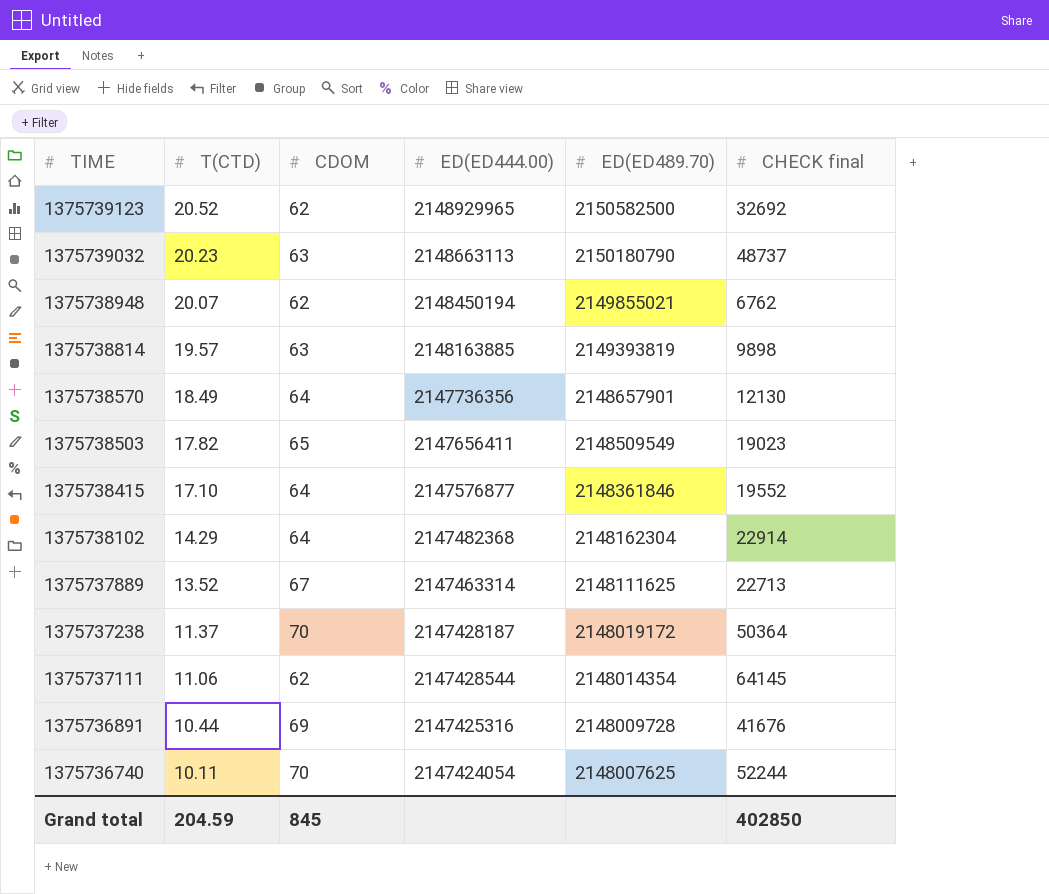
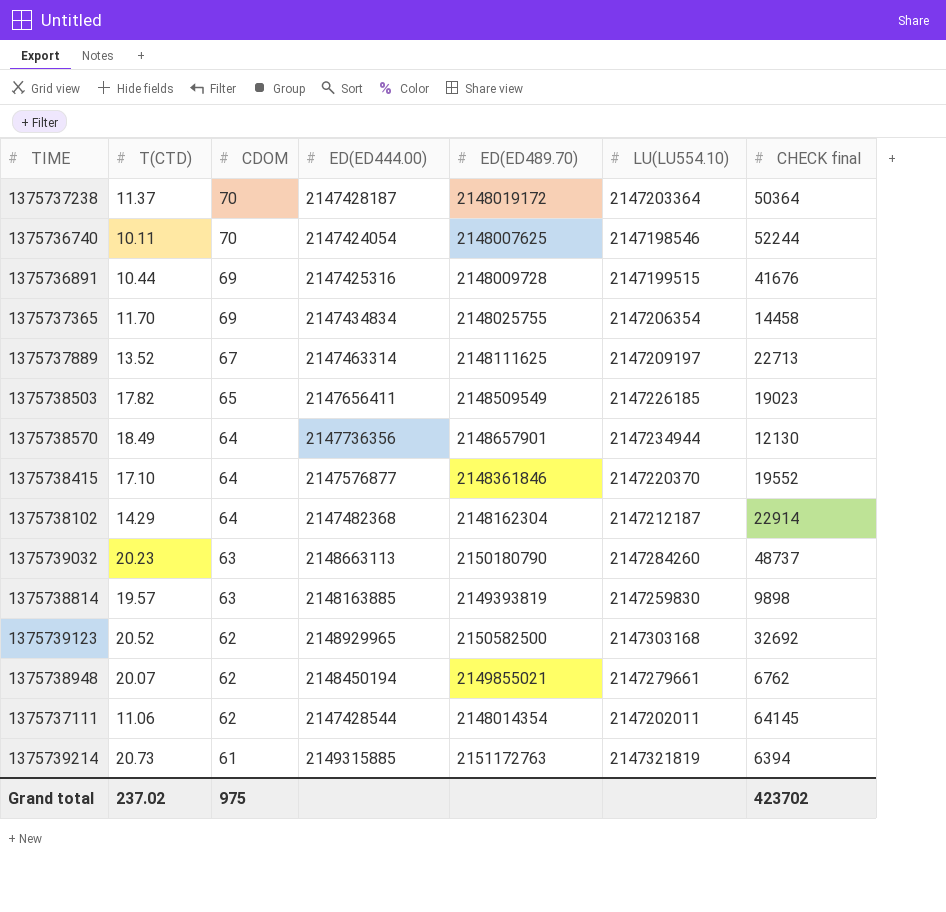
row order: TIME descending -> CDOM descending
column LU(LU554.10) | position: none -> 6
row 1375737365: none -> 11.70 | 69 | 2147434834 | 2148025755 | 2147206354 | 14458
row 1375739214: none -> 20.73 | 61 | 2149315885 | 2151172763 | 2147321819 | 6394
Grand total | T(CTD): 204.59 -> 237.02
Grand total | CDOM: 845 -> 975
Grand total | CHECK final: 402850 -> 423702

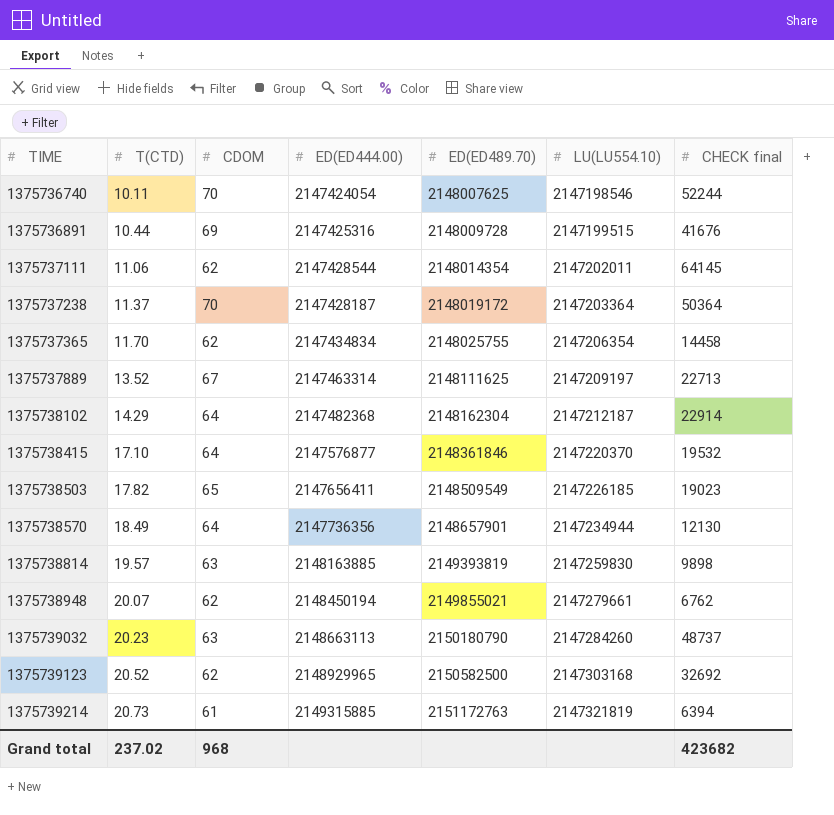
row order: CDOM descending -> TIME ascending
1375737365 | CDOM: 69 -> 62
1375738415 | CHECK final: 19552 -> 19532
Grand total | CDOM: 975 -> 968
Grand total | CHECK final: 423702 -> 423682

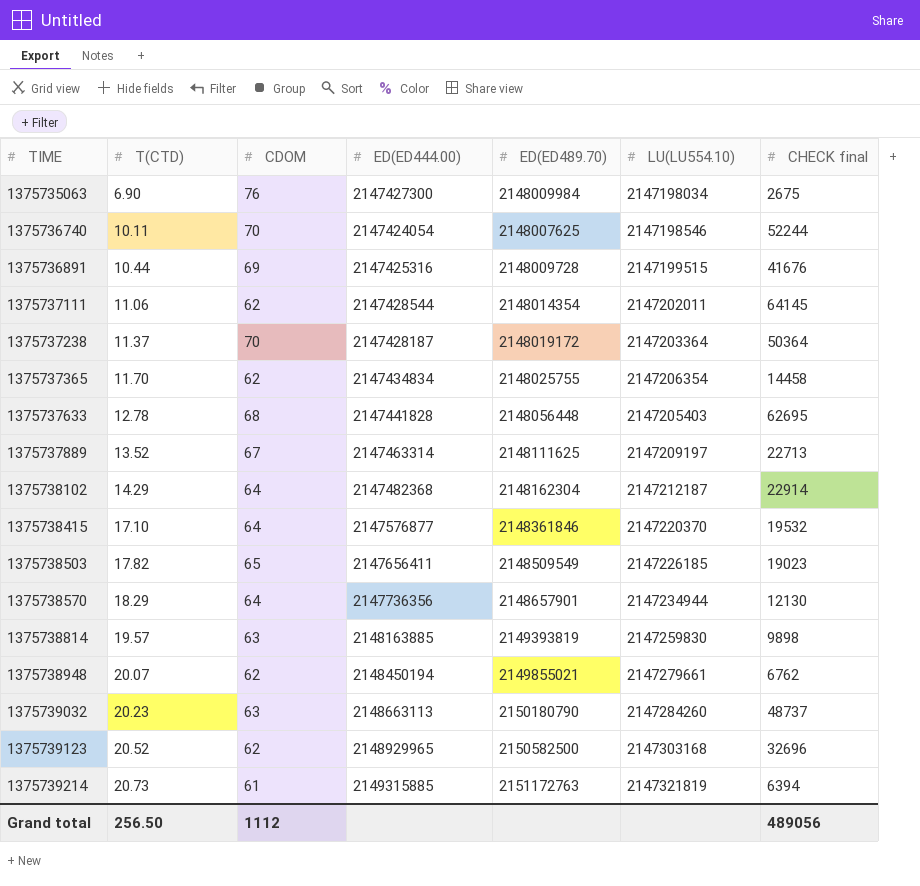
row 1375735063: none -> 6.90 | 76 | 2147427300 | 2148009984 | 2147198034 | 2675
row 1375737633: none -> 12.78 | 68 | 2147441828 | 2148056448 | 2147205403 | 62695
1375738570 | T(CTD): 18.49 -> 18.29
1375739123 | CHECK final: 32692 -> 32696
Grand total | T(CTD): 237.02 -> 256.50
Grand total | CDOM: 968 -> 1112
Grand total | CHECK final: 423682 -> 489056

